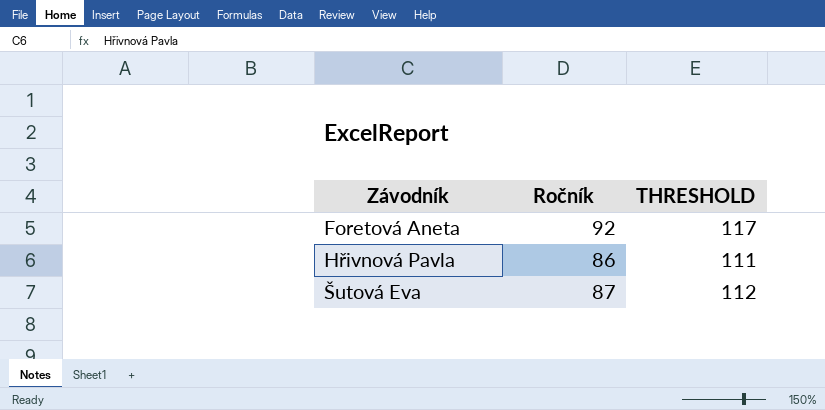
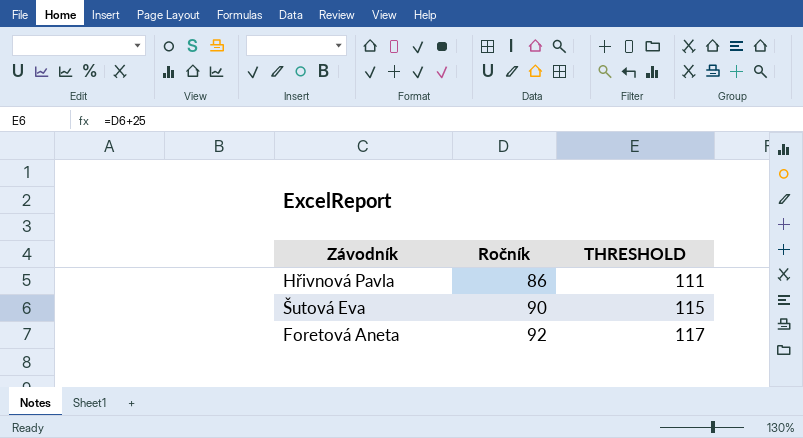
row order: Závodník ascending -> Ročník ascending
Šutová Eva | Ročník: 87 -> 90
Šutová Eva | THRESHOLD: 112 -> 115

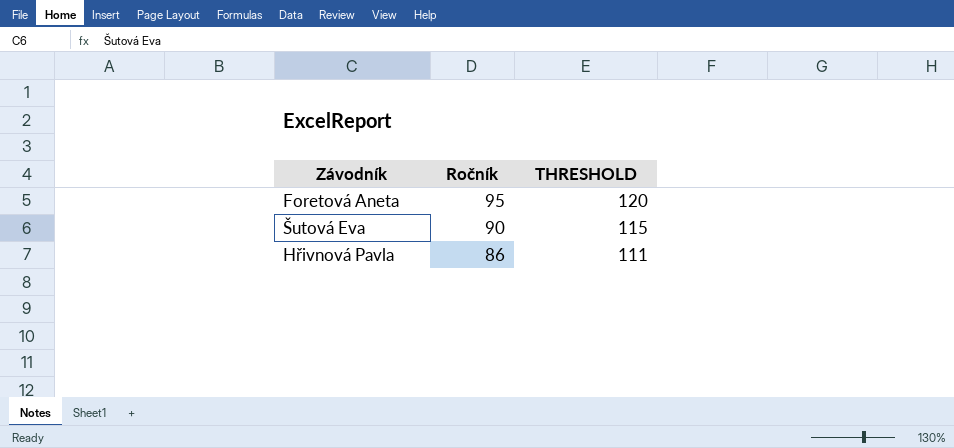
row order: Ročník ascending -> Ročník descending
Foretová Aneta | Ročník: 92 -> 95
Foretová Aneta | THRESHOLD: 117 -> 120

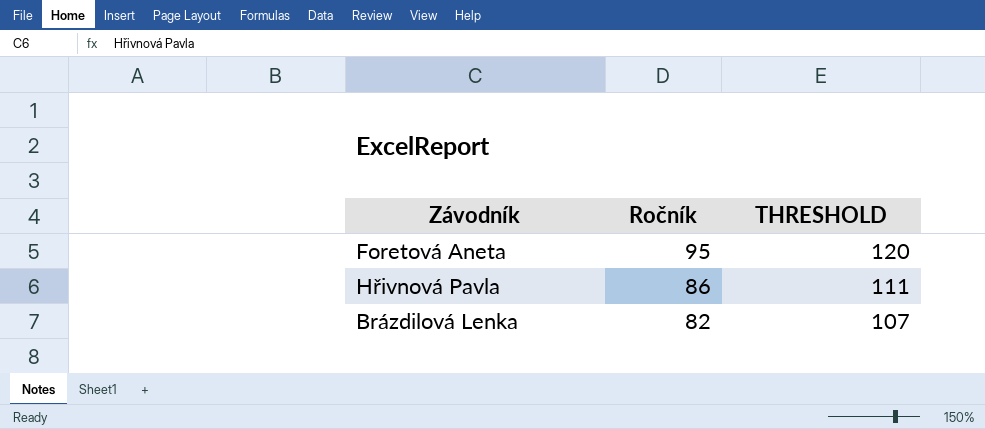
row Šutová Eva: 90 | 115 -> none
row Brázdilová Lenka: none -> 82 | 107

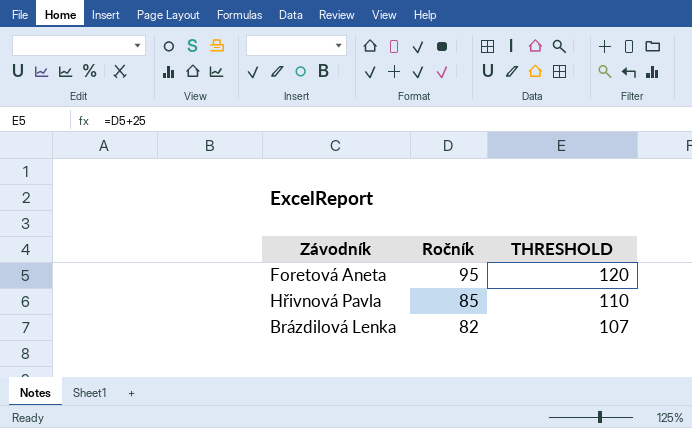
Hřivnová Pavla | Ročník: 86 -> 85
Hřivnová Pavla | THRESHOLD: 111 -> 110

